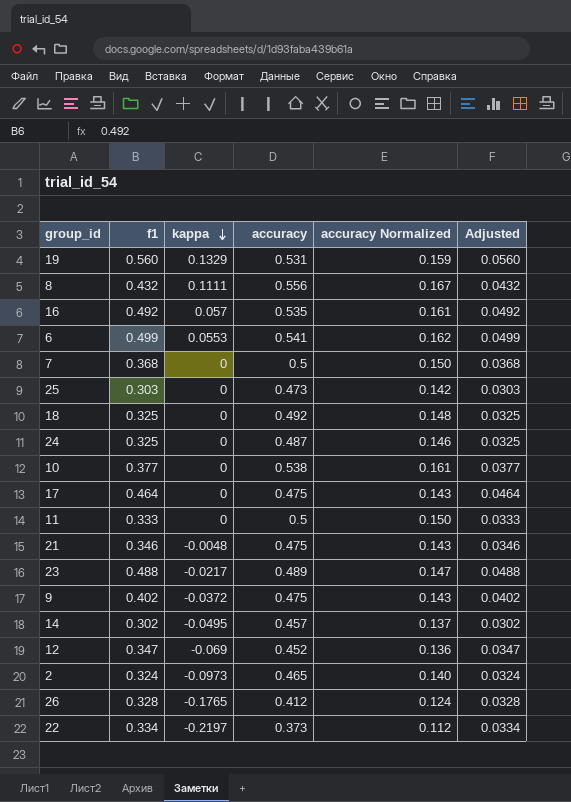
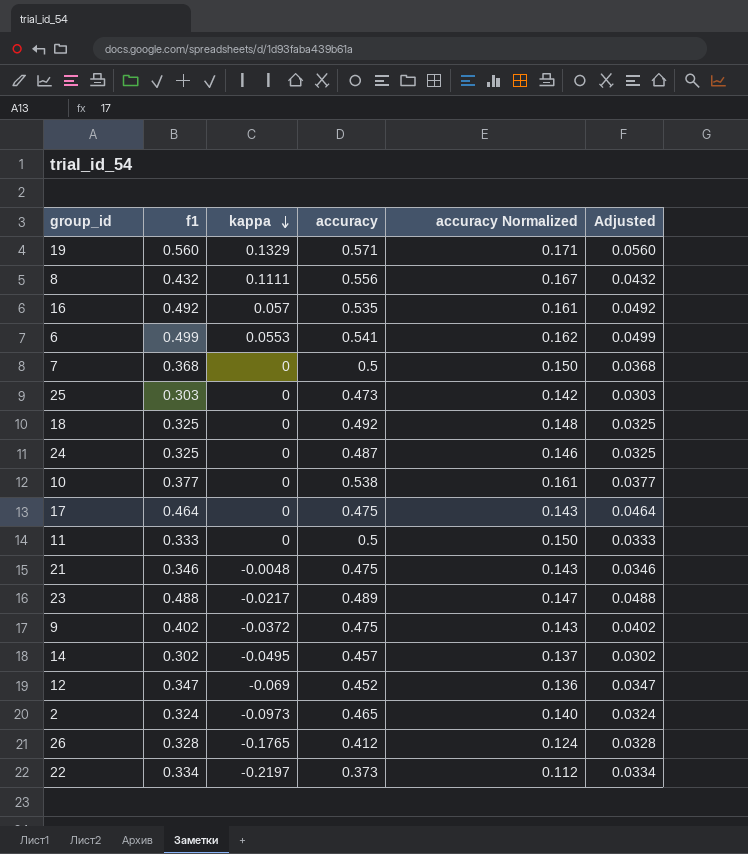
19 | accuracy: 0.531 -> 0.571
19 | accuracy Normalized: 0.159 -> 0.171

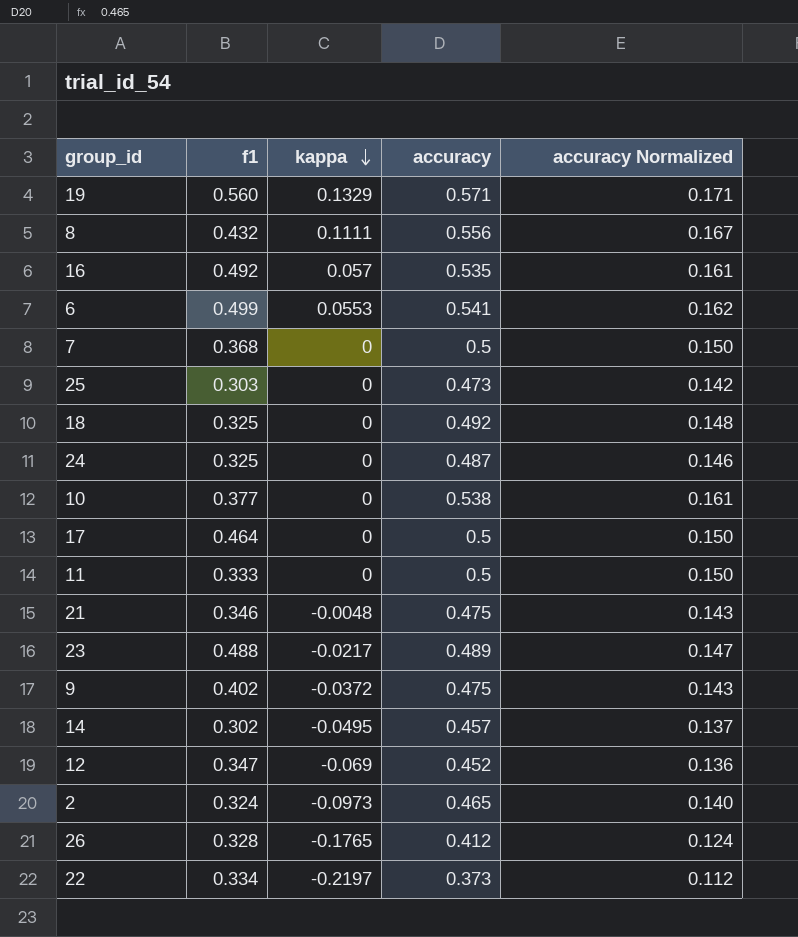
column Adjusted | formula: [f1] * 0.1 -> none
17 | accuracy: 0.475 -> 0.5
17 | accuracy Normalized: 0.143 -> 0.150

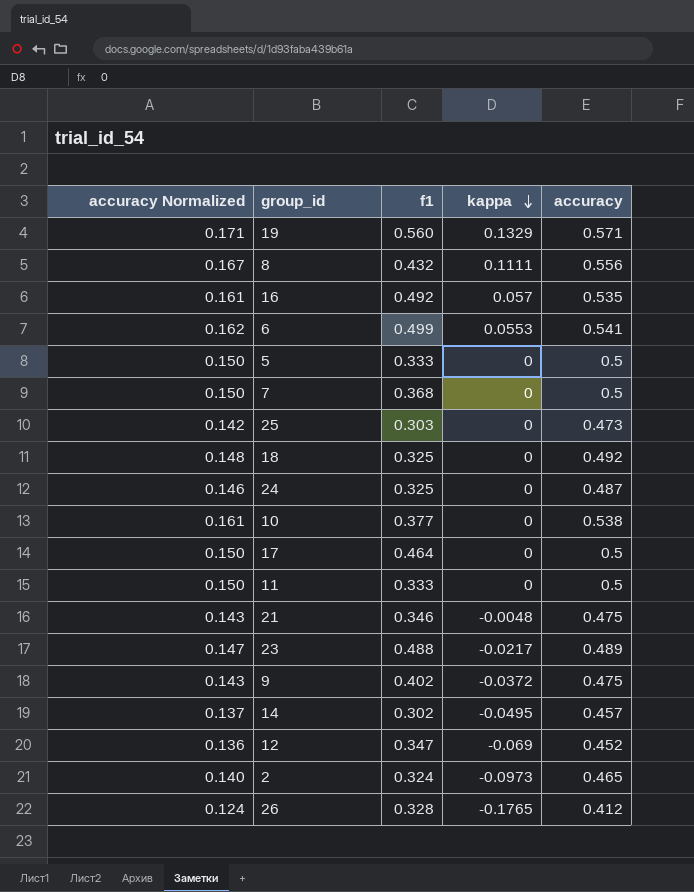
column accuracy Normalized | position: 5 -> 1
row 22: 0.334 | -0.2197 | 0.373 | 0.112 -> none
row 5: none -> 0.150 | 0.333 | 0 | 0.5

